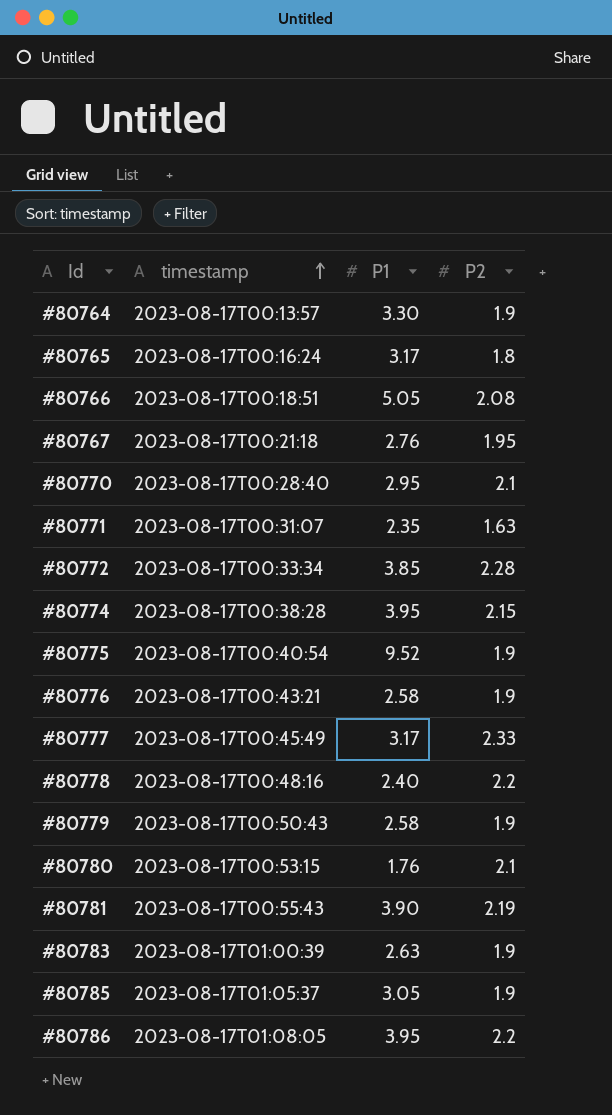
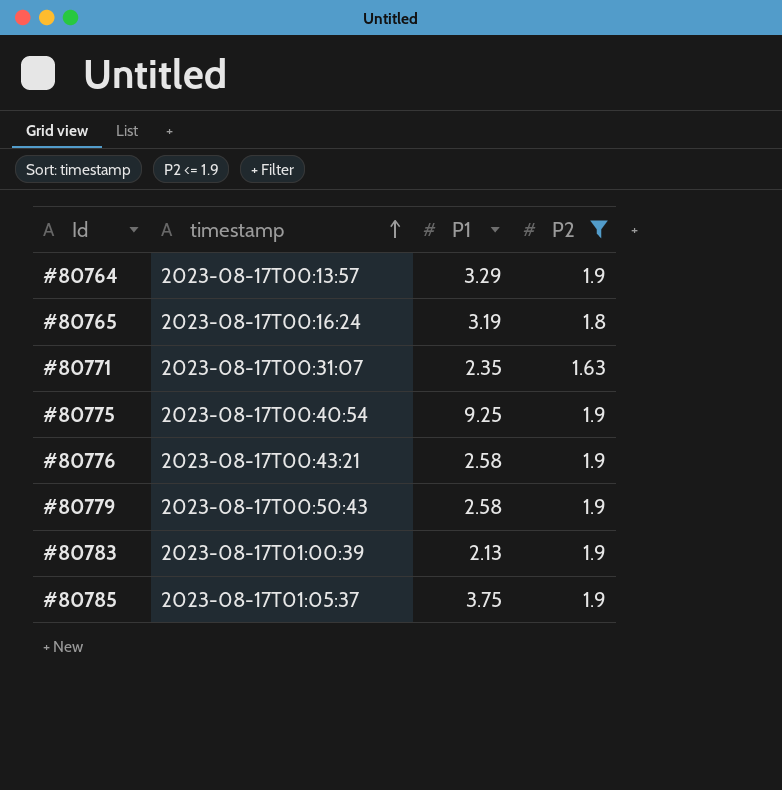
filter: none -> P2 <= 1.9
#80764 | P1: 3.30 -> 3.29
#80765 | P1: 3.17 -> 3.19
#80775 | P1: 9.52 -> 9.25
#80783 | P1: 2.63 -> 2.13
#80785 | P1: 3.05 -> 3.75

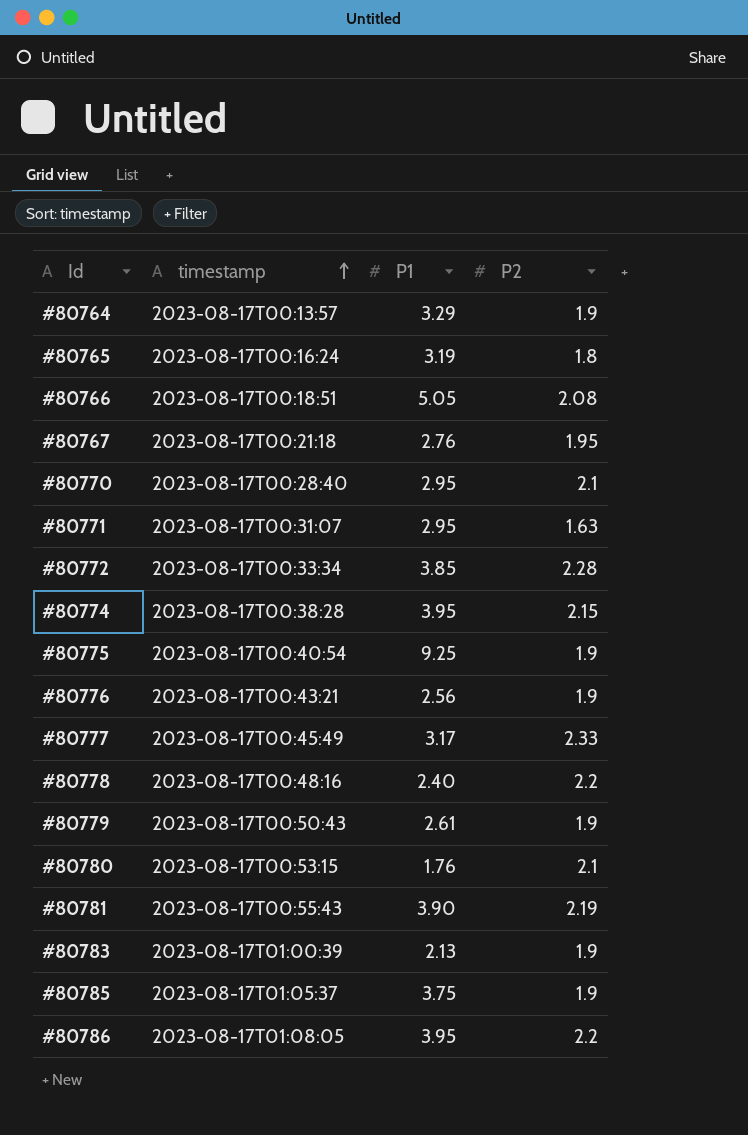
filter: P2 <= 1.9 -> none
#80771 | P1: 2.35 -> 2.95
#80776 | P1: 2.58 -> 2.56
#80779 | P1: 2.58 -> 2.61

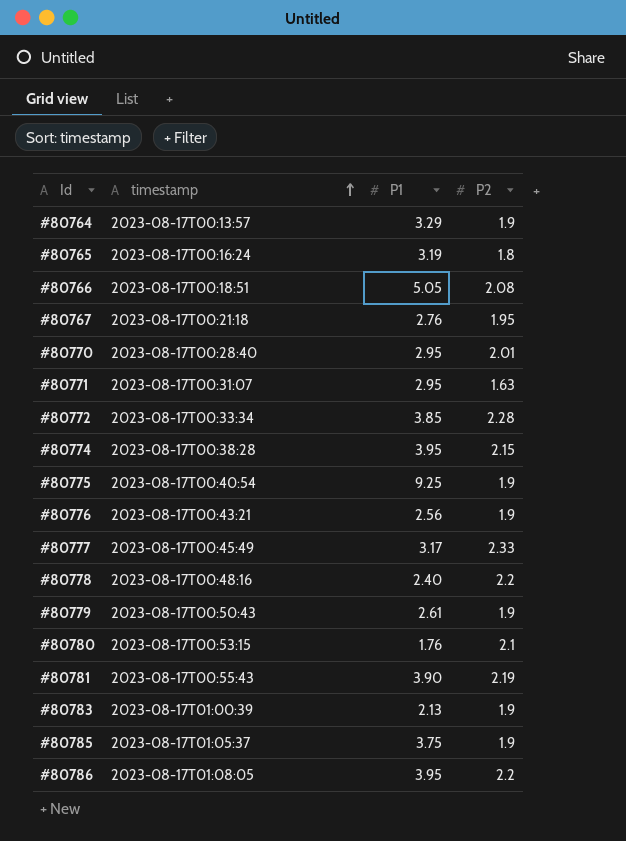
#80770 | P2: 2.1 -> 2.01

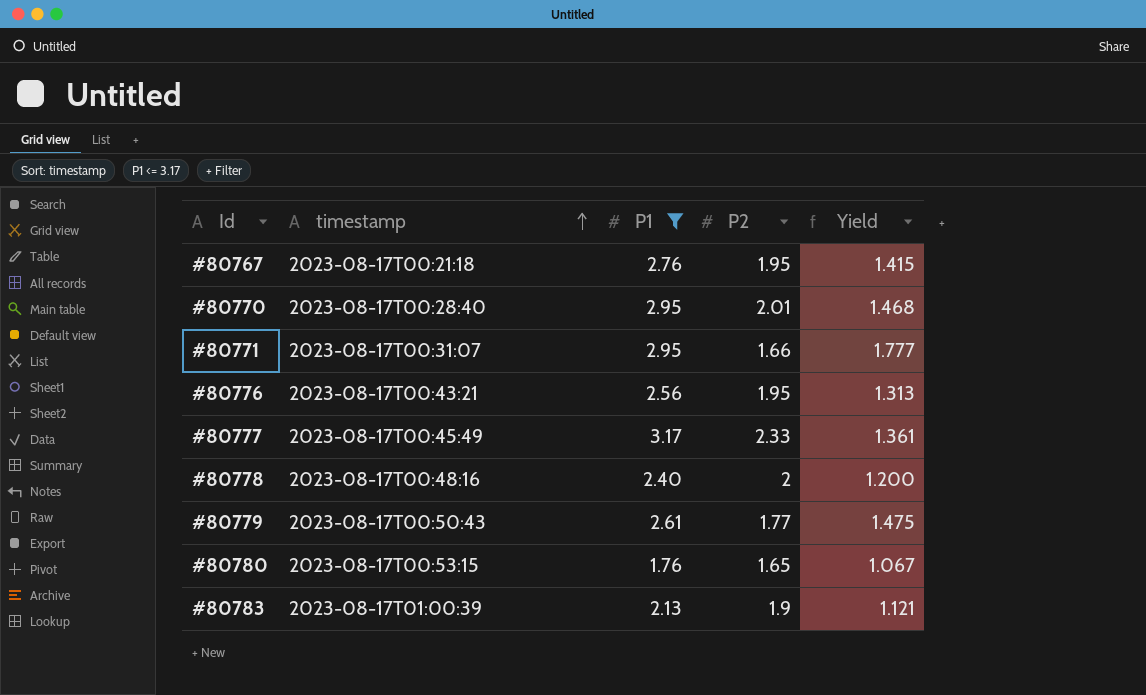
filter: none -> P1 <= 3.17
column Yield | formula: none -> [P1] / [P2]
#80771 | P2: 1.63 -> 1.66
#80776 | P2: 1.9 -> 1.95
#80778 | P2: 2.2 -> 2
#80779 | P2: 1.9 -> 1.77
#80780 | P2: 2.1 -> 1.65

